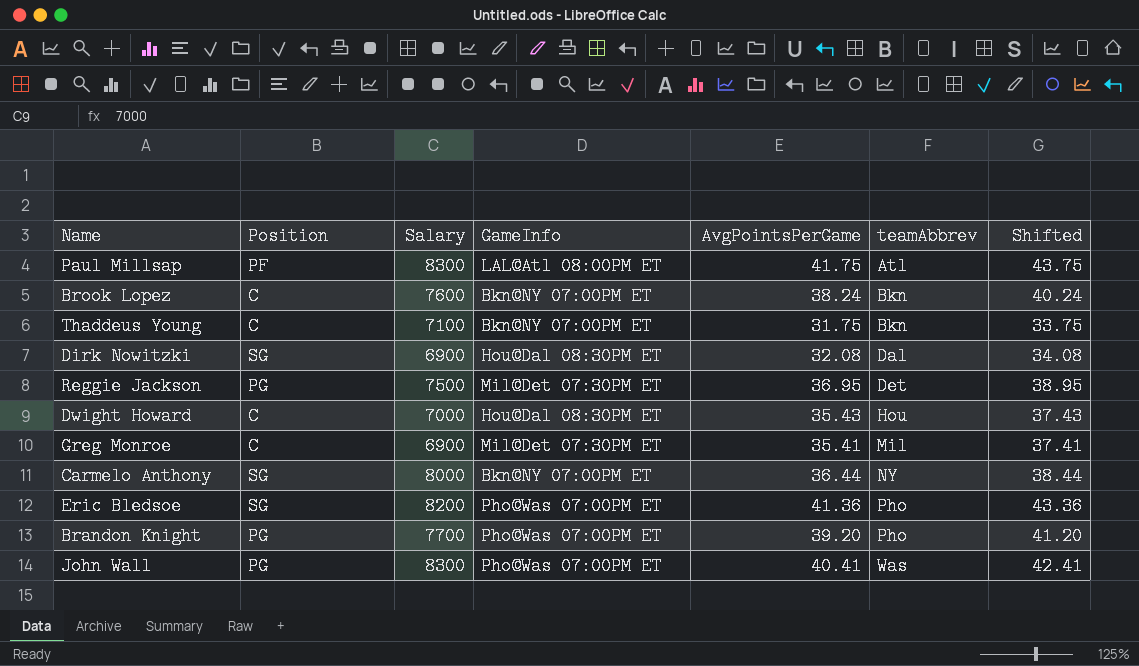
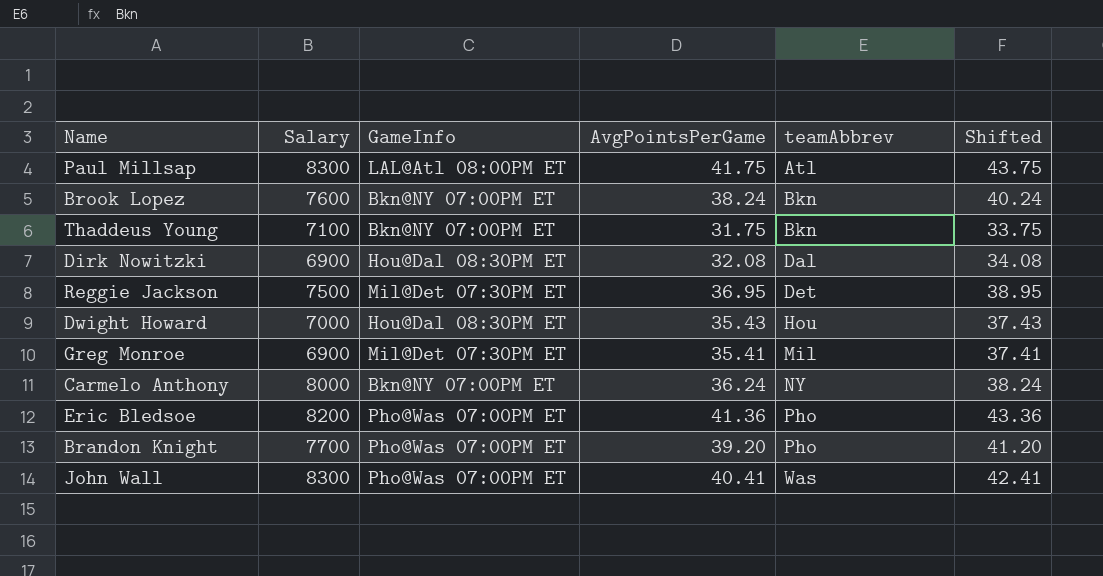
column Position | position: 2 -> none
Carmelo Anthony | AvgPointsPerGame: 36.44 -> 36.24
Carmelo Anthony | Shifted: 38.44 -> 38.24

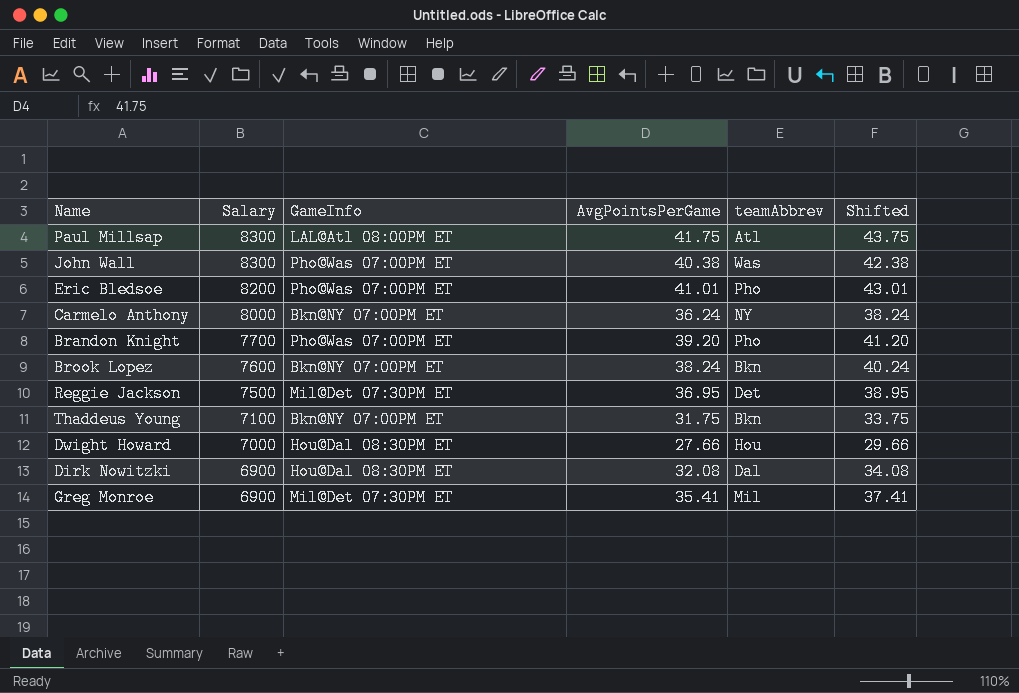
row order: teamAbbrev ascending -> Salary descending
John Wall | AvgPointsPerGame: 40.41 -> 40.38
John Wall | Shifted: 42.41 -> 42.38
Eric Bledsoe | AvgPointsPerGame: 41.36 -> 41.01
Eric Bledsoe | Shifted: 43.36 -> 43.01
Dwight Howard | AvgPointsPerGame: 35.43 -> 27.66
Dwight Howard | Shifted: 37.43 -> 29.66

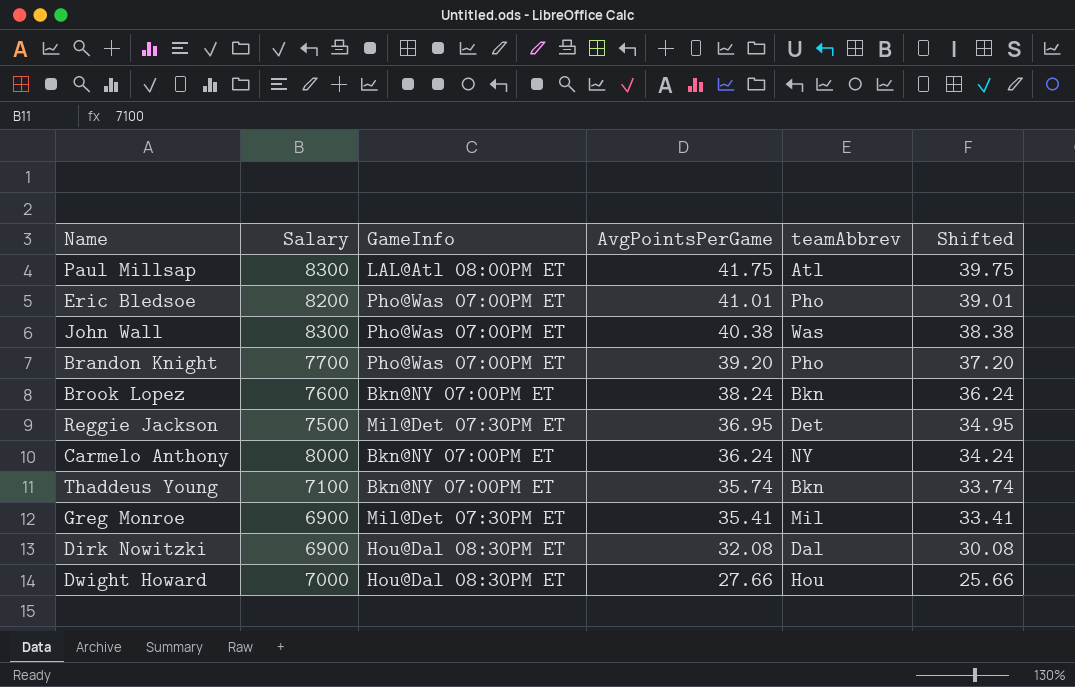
row order: Salary descending -> AvgPointsPerGame descending
column Shifted | formula: [AvgPointsPerGame] + 2 -> [AvgPointsPerGame] - 2
Thaddeus Young | AvgPointsPerGame: 31.75 -> 35.74

